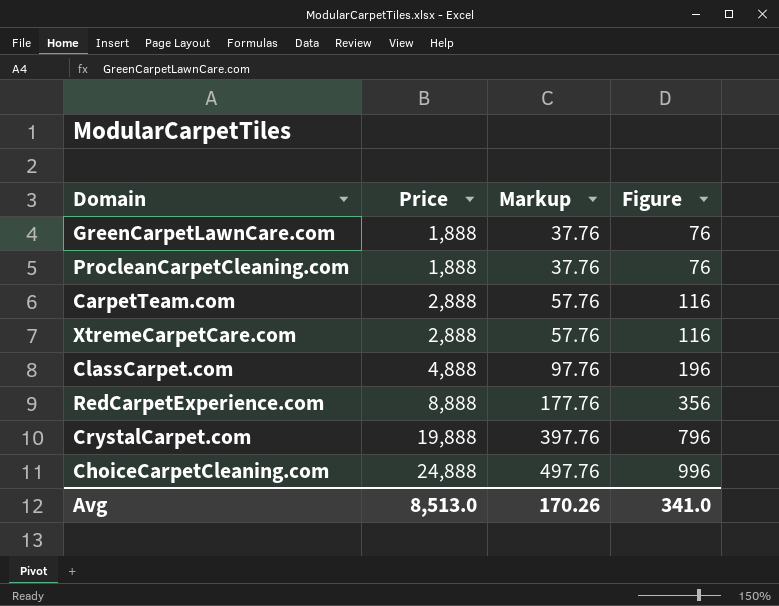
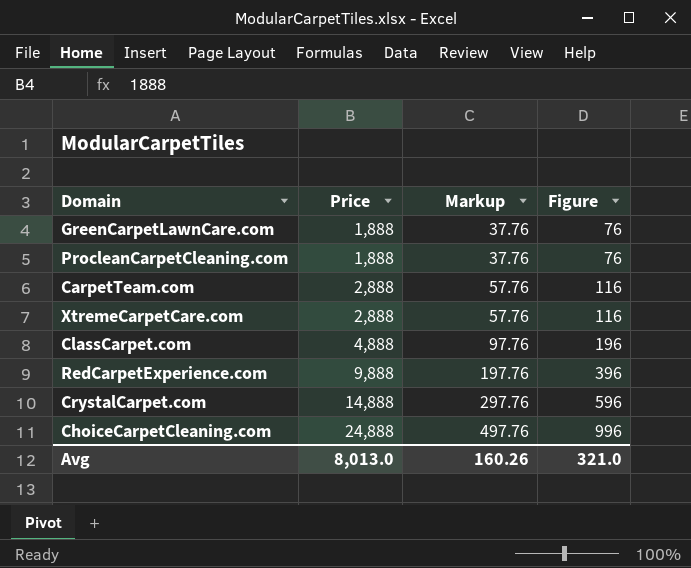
RedCarpetExperience.com | Price: 8,888 -> 9,888
RedCarpetExperience.com | Markup: 177.76 -> 197.76
RedCarpetExperience.com | Figure: 356 -> 396
CrystalCarpet.com | Price: 19,888 -> 14,888
CrystalCarpet.com | Markup: 397.76 -> 297.76
CrystalCarpet.com | Figure: 796 -> 596
Avg | Price: 8,513.0 -> 8,013.0
Avg | Markup: 170.26 -> 160.26
Avg | Figure: 341.0 -> 321.0

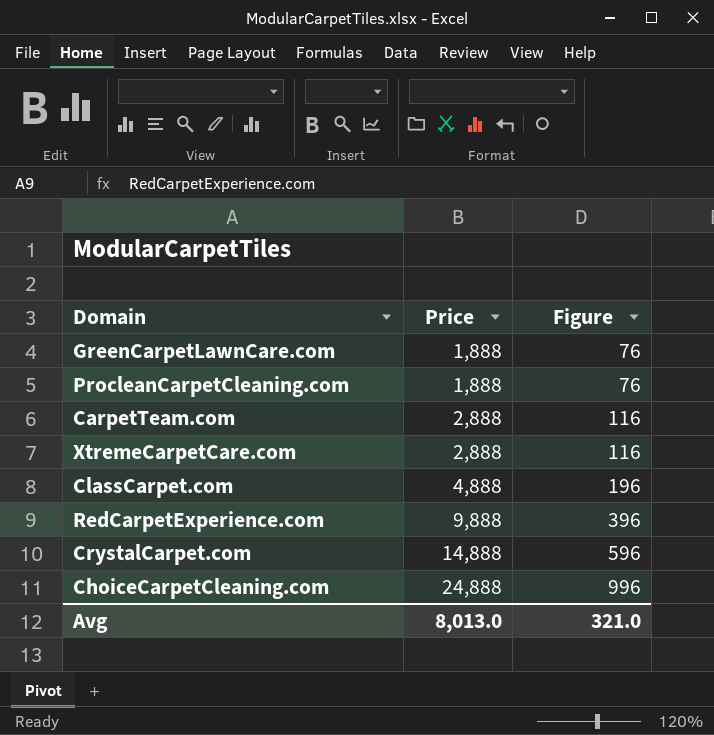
column Markup | formula: [Price] * 0.02 -> none

